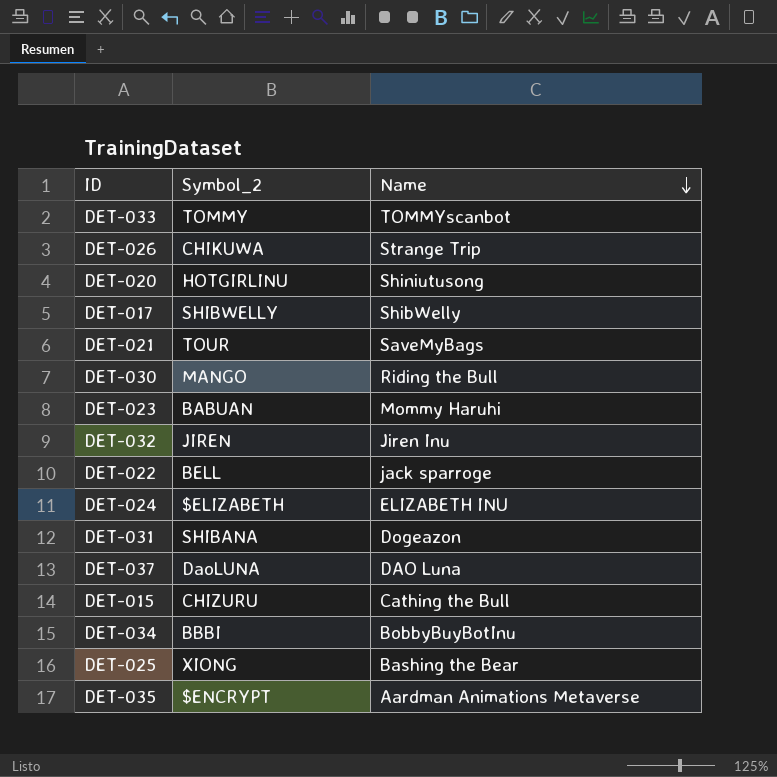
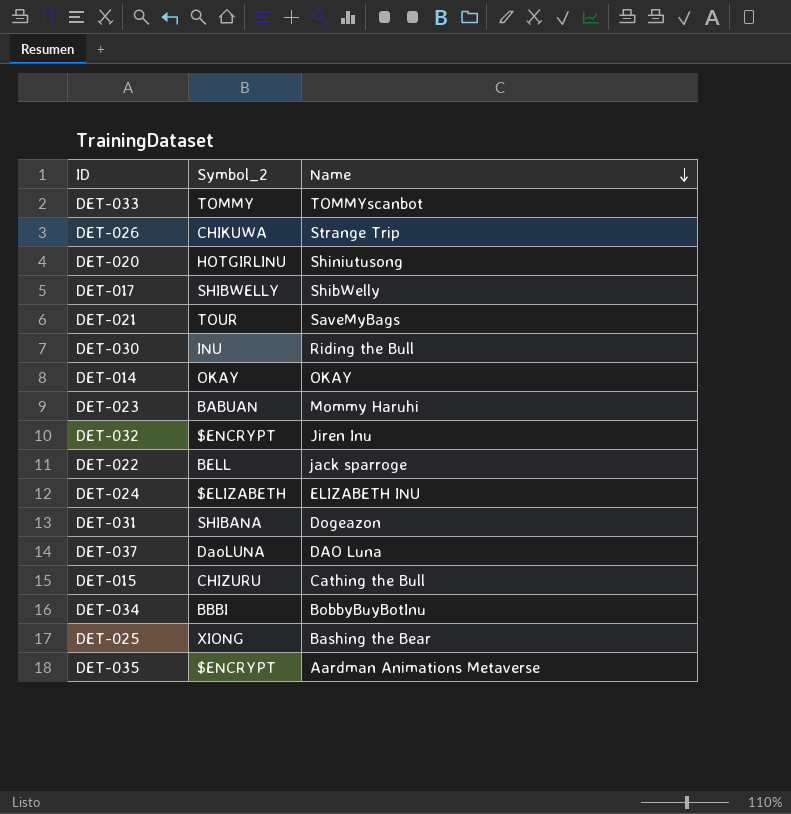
DET-030 | Symbol_2: MANGO -> INU
row DET-014: none -> OKAY | OKAY
DET-032 | Symbol_2: JIREN -> $ENCRYPT

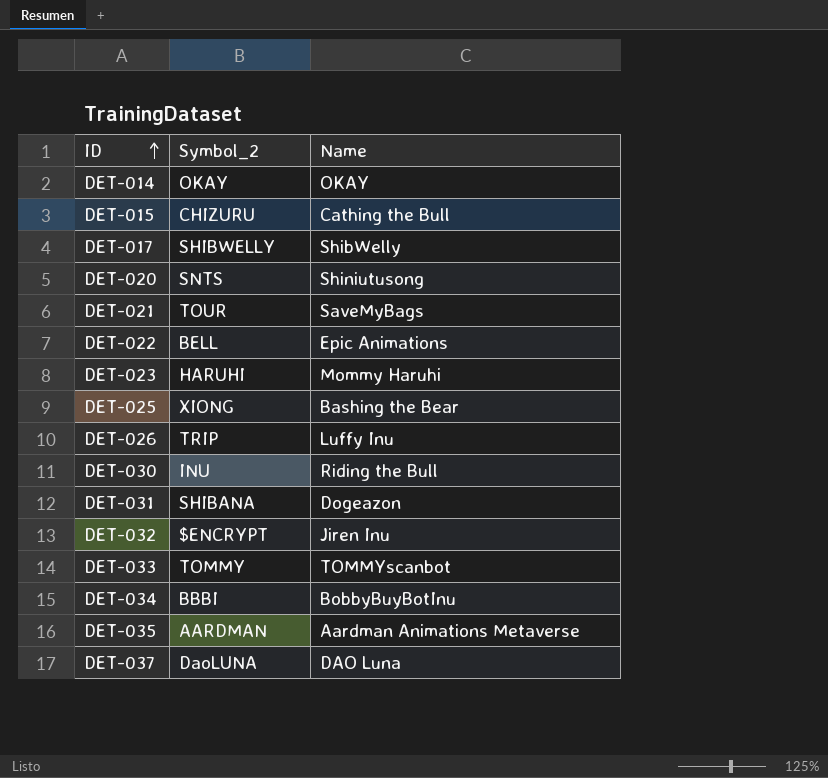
row order: Name descending -> ID ascending
row DET-024: $ELIZABETH | ELIZABETH INU -> none
DET-020 | Symbol_2: HOTGIRLINU -> SNTS
DET-022 | Name: jack sparroge -> Epic Animations
DET-023 | Symbol_2: BABUAN -> HARUHI
DET-026 | Symbol_2: CHIKUWA -> TRIP
DET-026 | Name: Strange Trip -> Luffy Inu
DET-035 | Symbol_2: $ENCRYPT -> AARDMAN

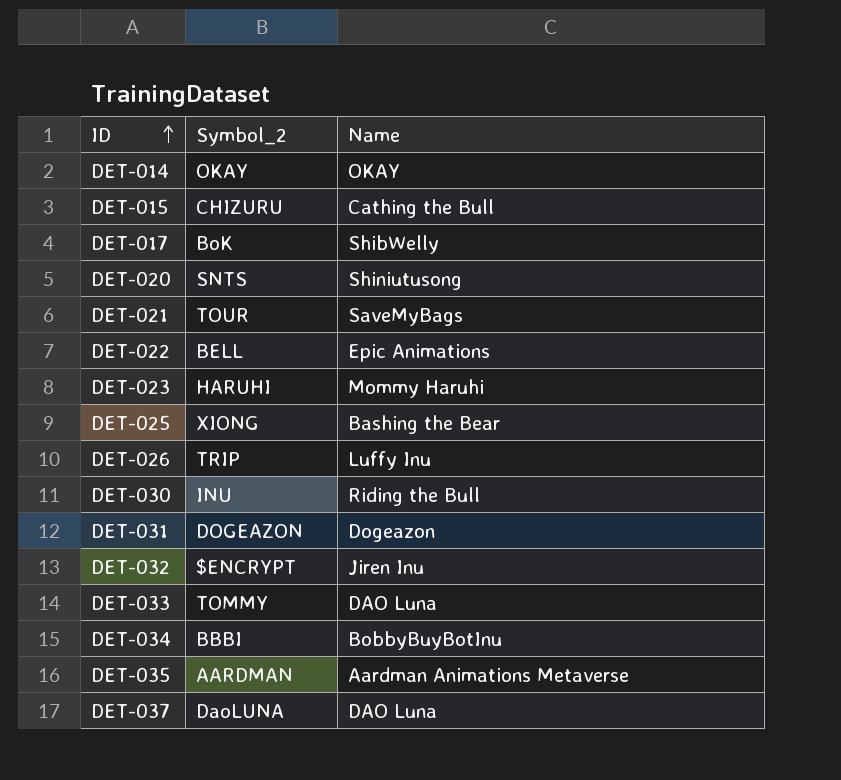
DET-017 | Symbol_2: SHIBWELLY -> BoK
DET-031 | Symbol_2: SHIBANA -> DOGEAZON
DET-033 | Name: TOMMYscanbot -> DAO Luna

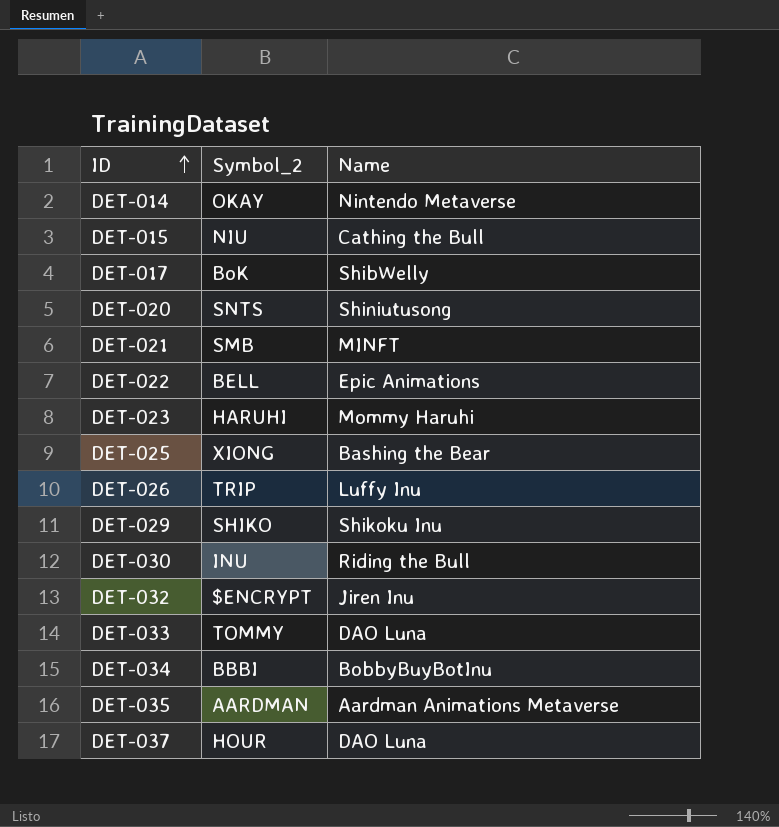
row DET-031: DOGEAZON | Dogeazon -> none
DET-014 | Name: OKAY -> Nintendo Metaverse
DET-015 | Symbol_2: CHIZURU -> NIU
DET-021 | Symbol_2: TOUR -> SMB
DET-021 | Name: SaveMyBags -> MINFT
row DET-029: none -> SHIKO | Shikoku Inu
DET-037 | Symbol_2: DaoLUNA -> HOUR

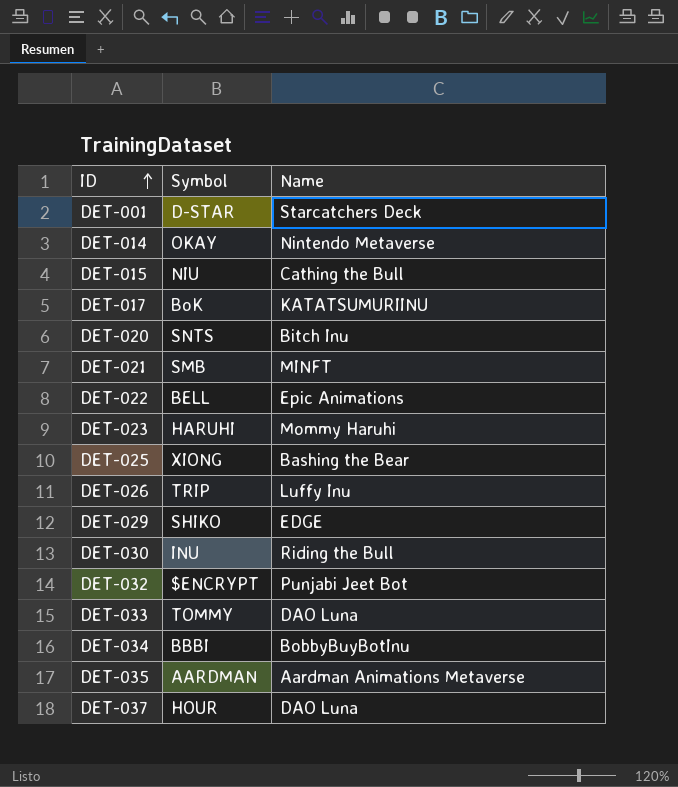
column name: Symbol_2 -> Symbol
row DET-001: none -> D-STAR | Starcatchers Deck
DET-017 | Name: ShibWelly -> KATATSUMURIINU
DET-020 | Name: Shiniutusong -> Bitch Inu
DET-029 | Name: Shikoku Inu -> EDGE
DET-032 | Name: Jiren Inu -> Punjabi Jeet Bot

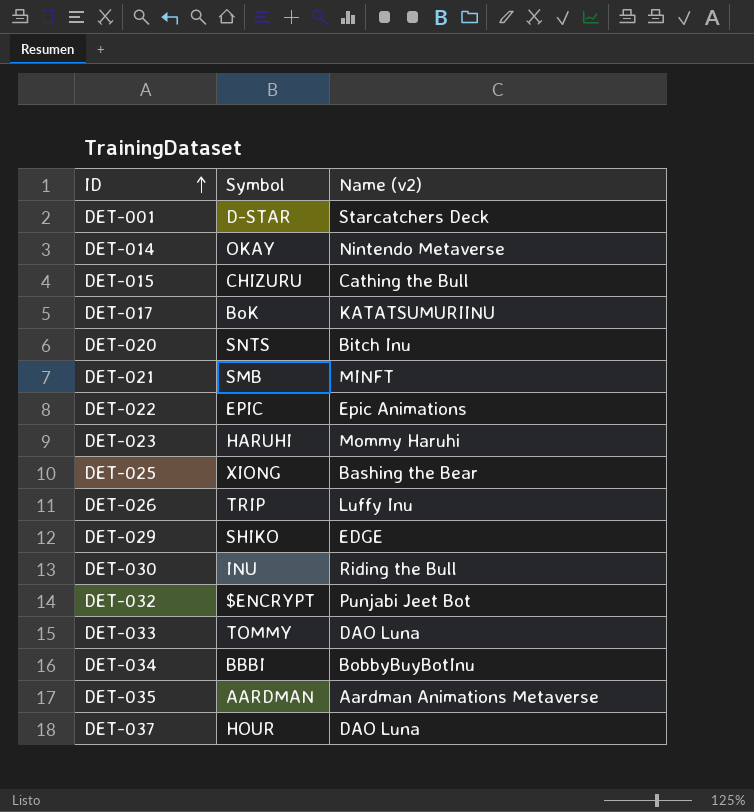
column name: Name -> Name (v2)
DET-015 | Symbol: NIU -> CHIZURU
DET-022 | Symbol: BELL -> EPIC

